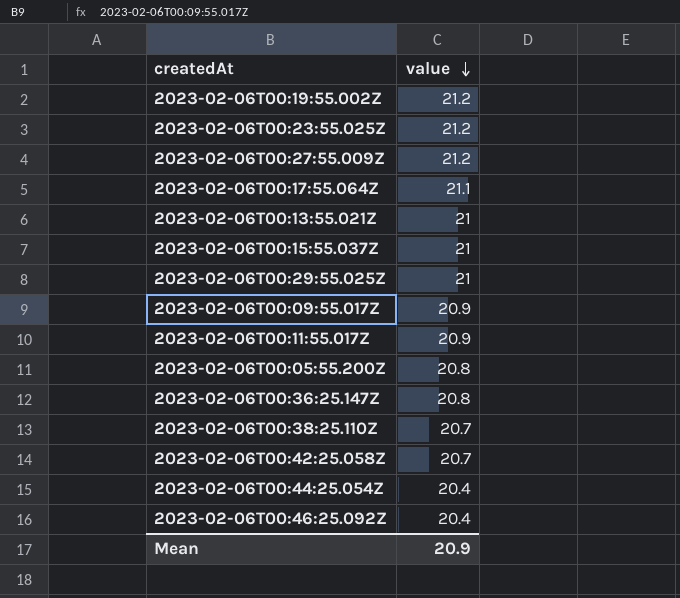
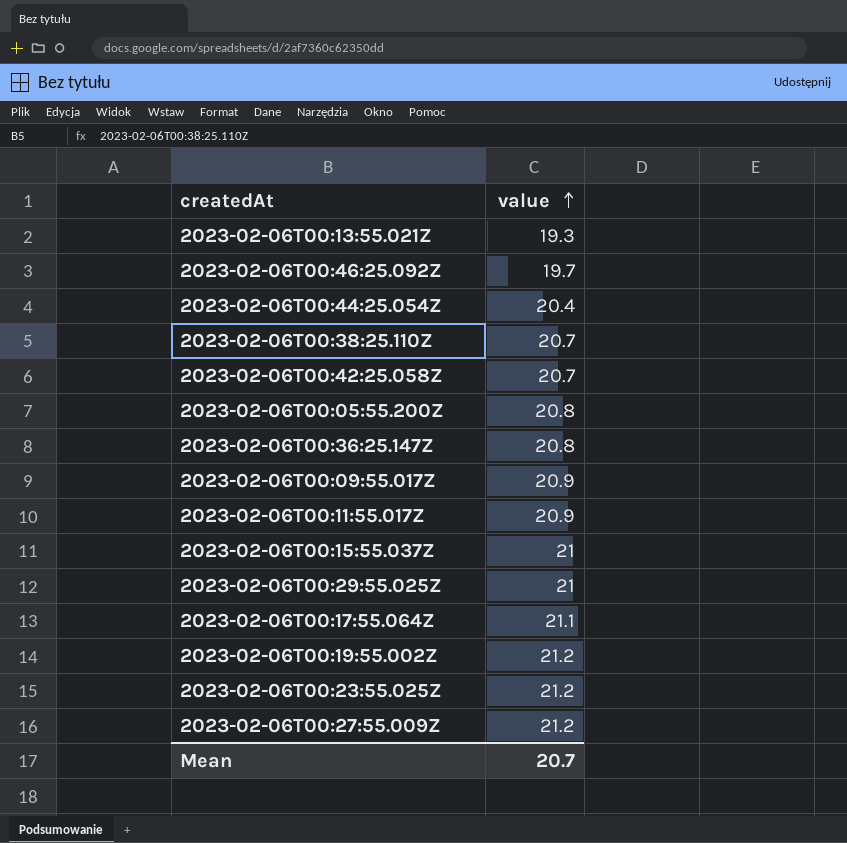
row order: value descending -> value ascending
2023-02-06T00:13:55.021Z | value: 21 -> 19.3
2023-02-06T00:46:25.092Z | value: 20.4 -> 19.7
Mean | value: 20.9 -> 20.7

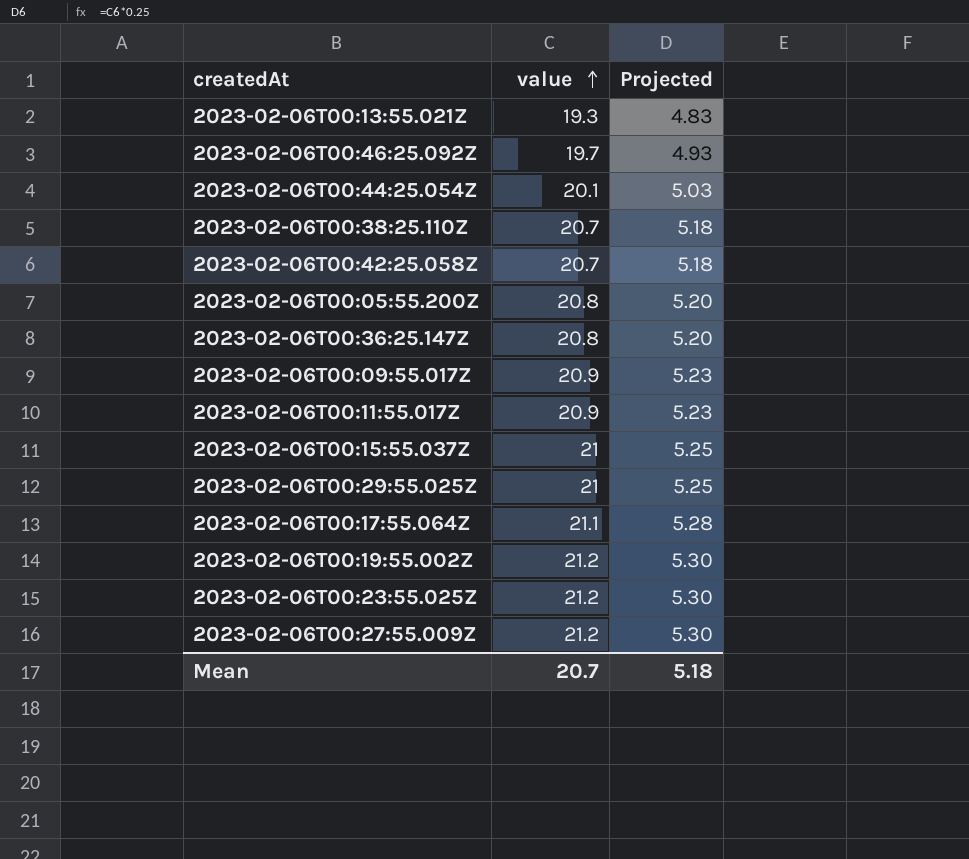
column Projected | formula: none -> [value] * 0.25
2023-02-06T00:44:25.054Z | value: 20.4 -> 20.1

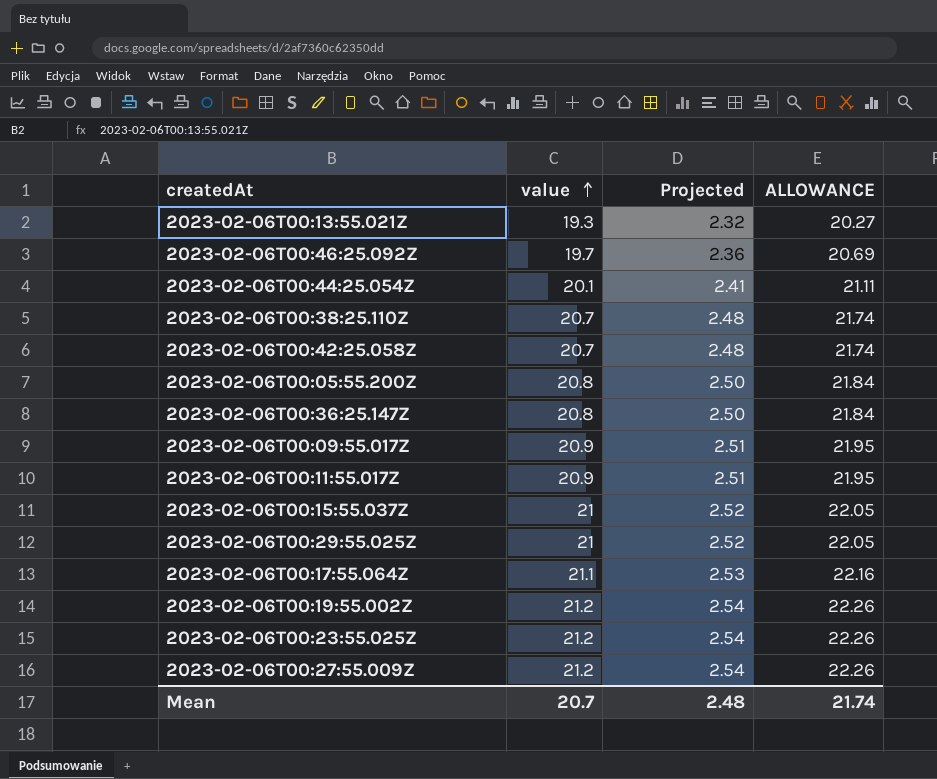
column Projected | formula: [value] * 0.25 -> [value] * 0.12
column ALLOWANCE | formula: none -> [value] * 1.05
Mean | Projected: 5.18 -> 2.48

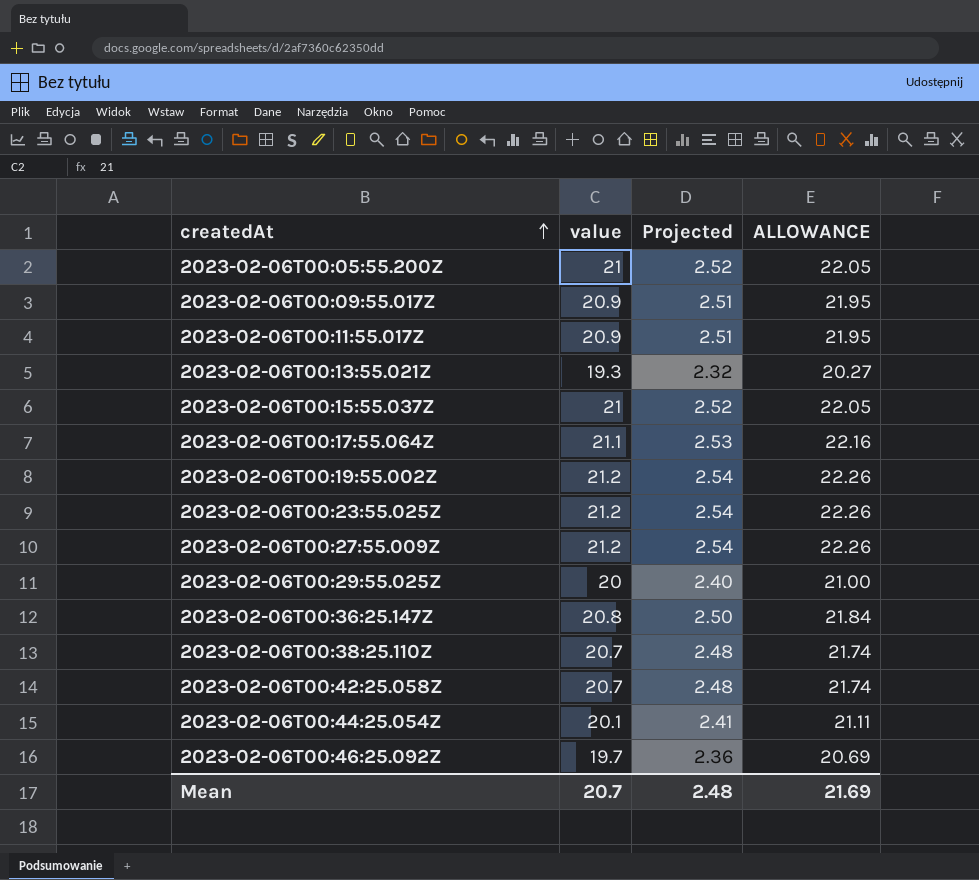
row order: value ascending -> createdAt ascending
2023-02-06T00:05:55.200Z | value: 20.8 -> 21
2023-02-06T00:05:55.200Z | Projected: 2.50 -> 2.52
2023-02-06T00:05:55.200Z | ALLOWANCE: 21.84 -> 22.05
2023-02-06T00:29:55.025Z | value: 21 -> 20
2023-02-06T00:29:55.025Z | Projected: 2.52 -> 2.40
2023-02-06T00:29:55.025Z | ALLOWANCE: 22.05 -> 21.00
Mean | ALLOWANCE: 21.74 -> 21.69

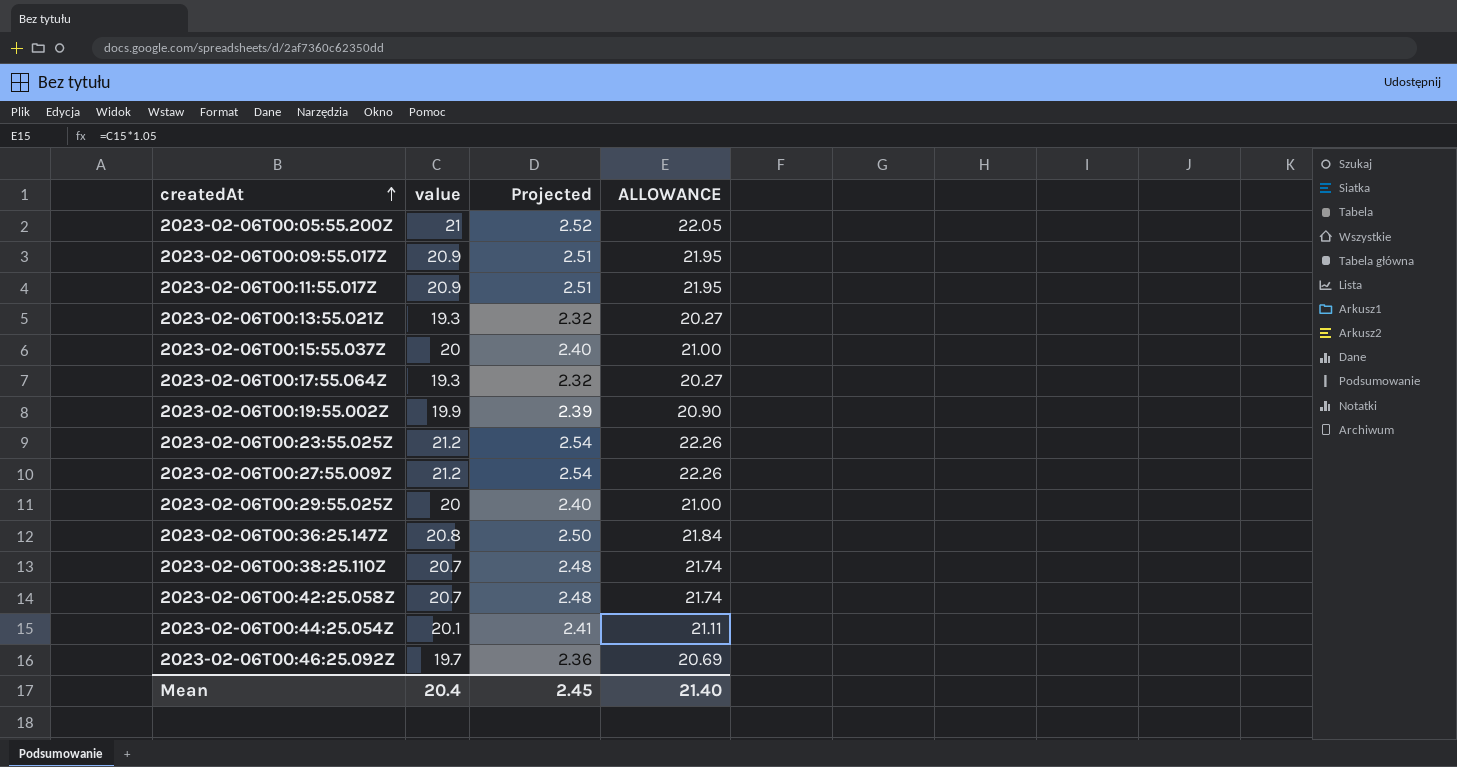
2023-02-06T00:15:55.037Z | value: 21 -> 20
2023-02-06T00:15:55.037Z | Projected: 2.52 -> 2.40
2023-02-06T00:15:55.037Z | ALLOWANCE: 22.05 -> 21.00
2023-02-06T00:17:55.064Z | value: 21.1 -> 19.3
2023-02-06T00:17:55.064Z | Projected: 2.53 -> 2.32
2023-02-06T00:17:55.064Z | ALLOWANCE: 22.16 -> 20.27
2023-02-06T00:19:55.002Z | value: 21.2 -> 19.9
2023-02-06T00:19:55.002Z | Projected: 2.54 -> 2.39
2023-02-06T00:19:55.002Z | ALLOWANCE: 22.26 -> 20.90
Mean | value: 20.7 -> 20.4
Mean | Projected: 2.48 -> 2.45
Mean | ALLOWANCE: 21.69 -> 21.40

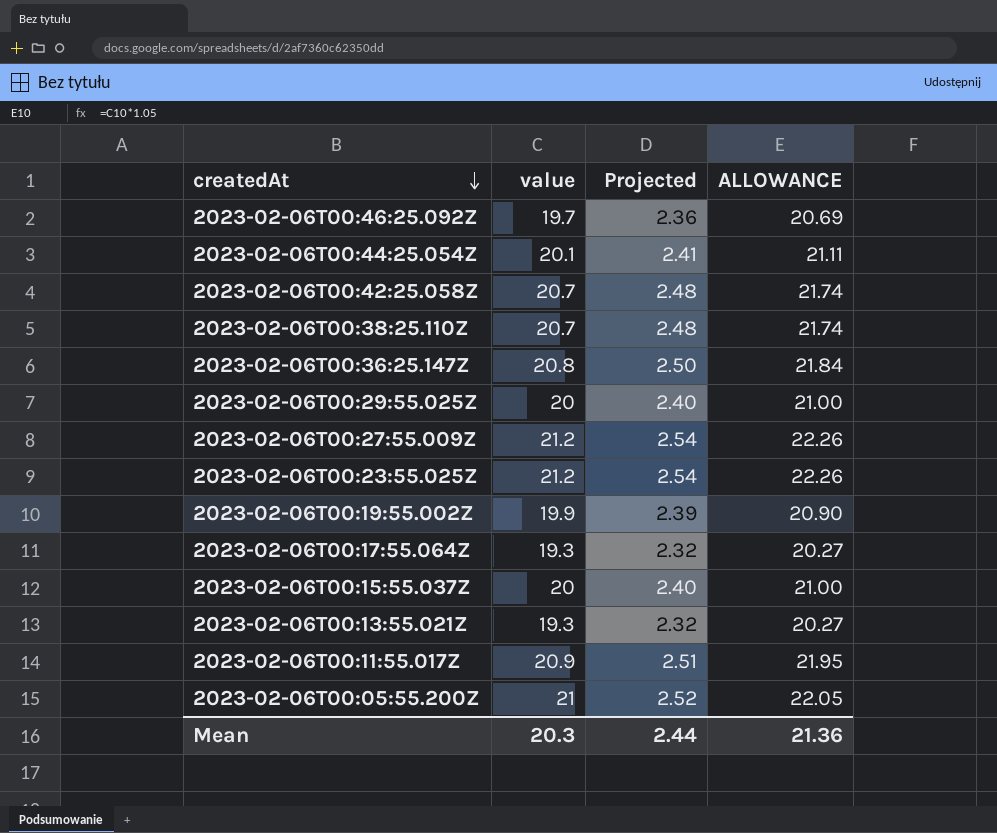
row order: createdAt ascending -> createdAt descending
row 2023-02-06T00:09:55.017Z: 20.9 | 2.51 | 21.95 -> none
Mean | value: 20.4 -> 20.3
Mean | Projected: 2.45 -> 2.44
Mean | ALLOWANCE: 21.40 -> 21.36

